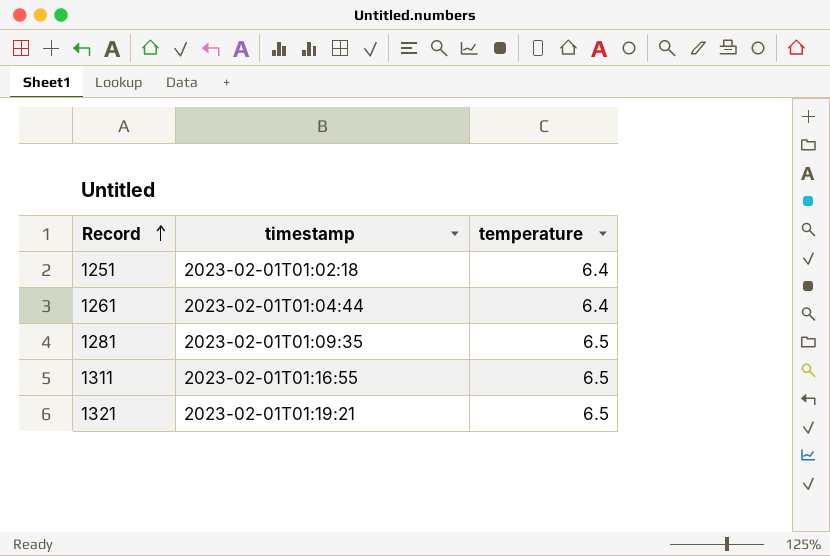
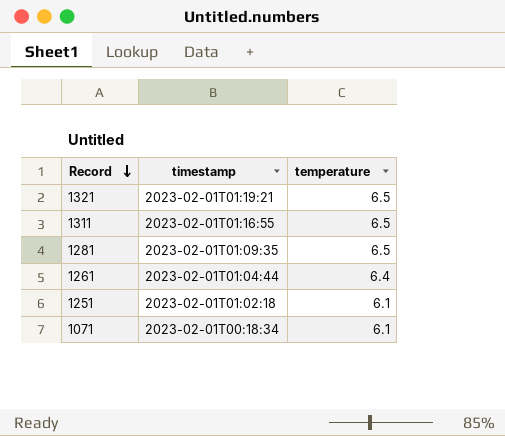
row order: Record ascending -> Record descending
1251 | temperature: 6.4 -> 6.1
row 1071: none -> 2023-02-01T00:18:34 | 6.1

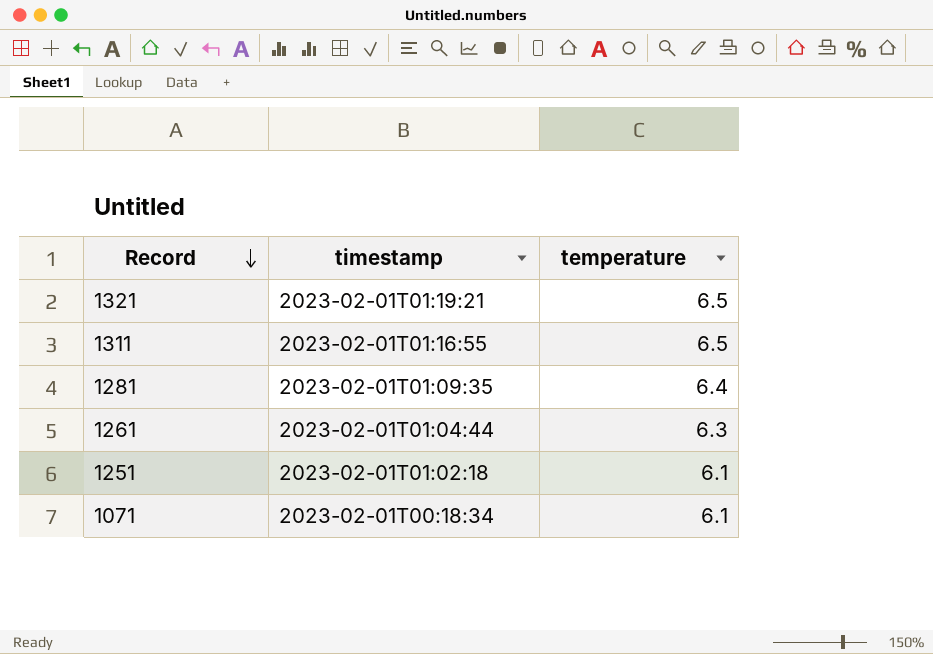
1281 | temperature: 6.5 -> 6.4
1261 | temperature: 6.4 -> 6.3

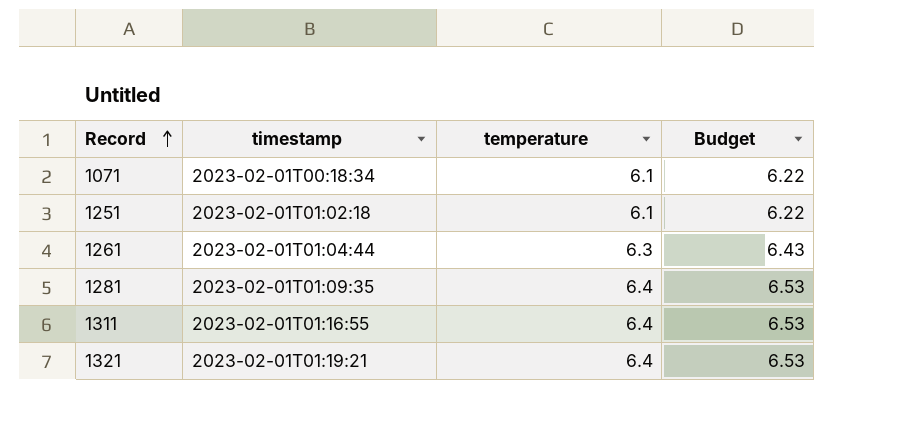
row order: Record descending -> Record ascending
column Budget | formula: none -> [temperature] * 1.02
1311 | temperature: 6.5 -> 6.4
1321 | temperature: 6.5 -> 6.4

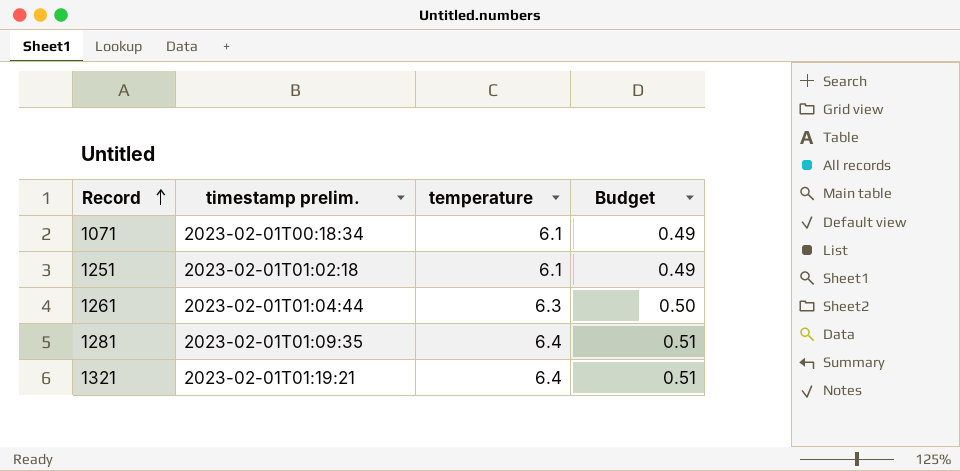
column name: timestamp -> timestamp prelim.
column Budget | formula: [temperature] * 1.02 -> [temperature] * 0.08
row 1311: 2023-02-01T01:16:55 | 6.4 | 6.53 -> none

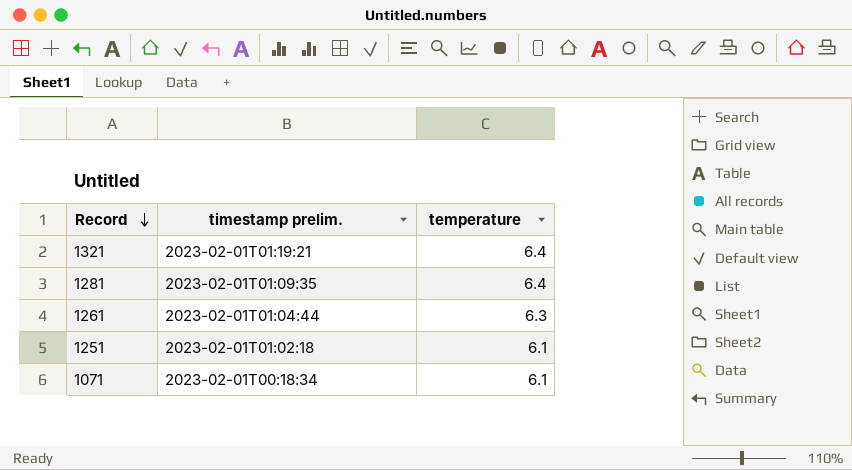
row order: Record ascending -> Record descending
column Budget | formula: [temperature] * 0.08 -> none

